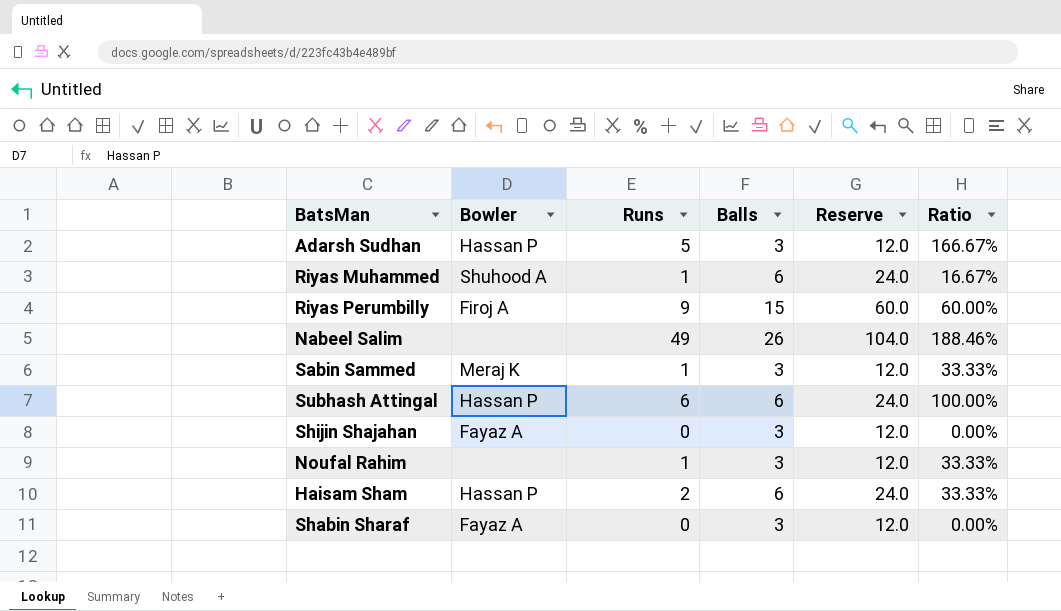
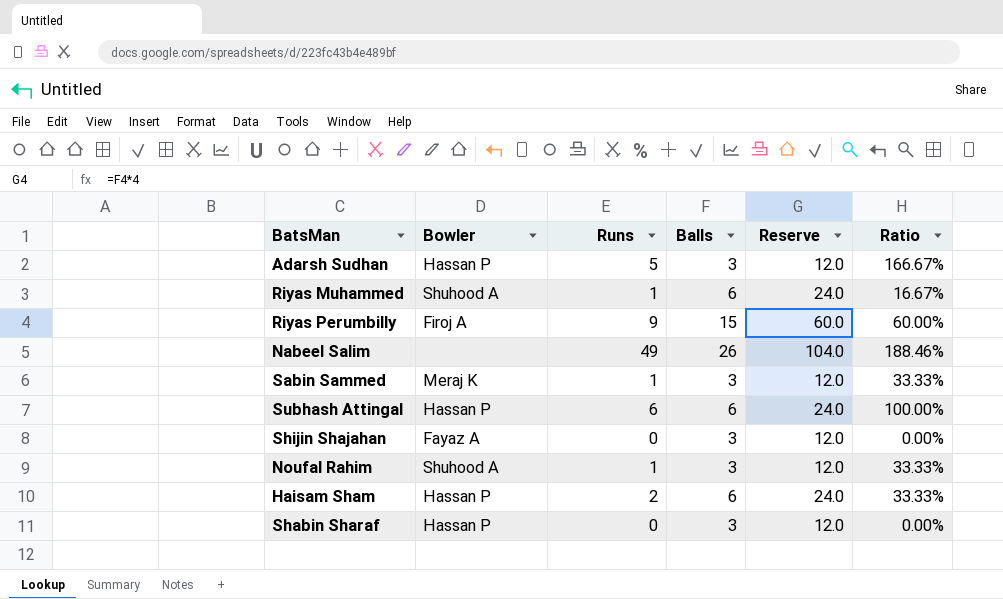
Noufal Rahim | Bowler: none -> Shuhood A
Shabin Sharaf | Bowler: Fayaz A -> Hassan P

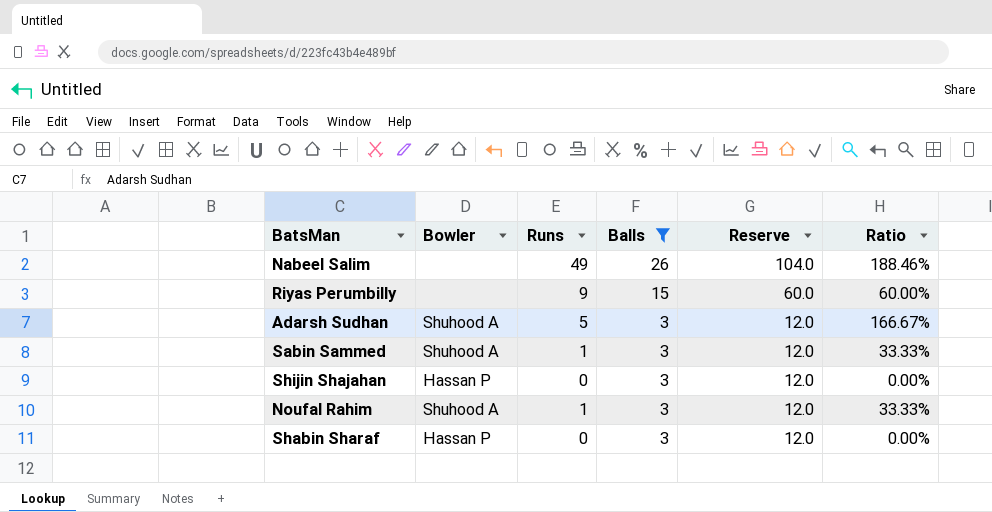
filter: none -> Balls != 6
row order: none -> Balls descending
Riyas Perumbilly | Bowler: Firoj A -> none
Adarsh Sudhan | Bowler: Hassan P -> Shuhood A
Sabin Sammed | Bowler: Meraj K -> Shuhood A
Shijin Shajahan | Bowler: Fayaz A -> Hassan P

